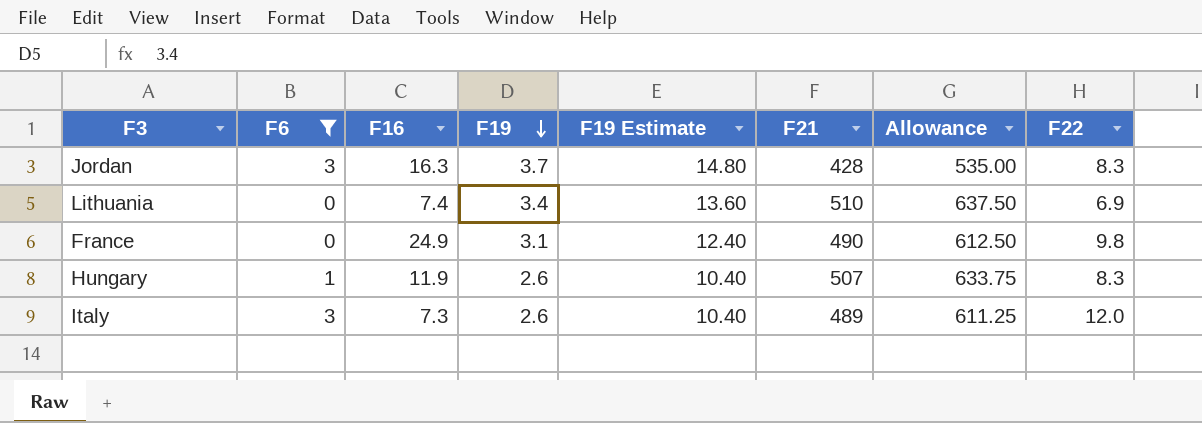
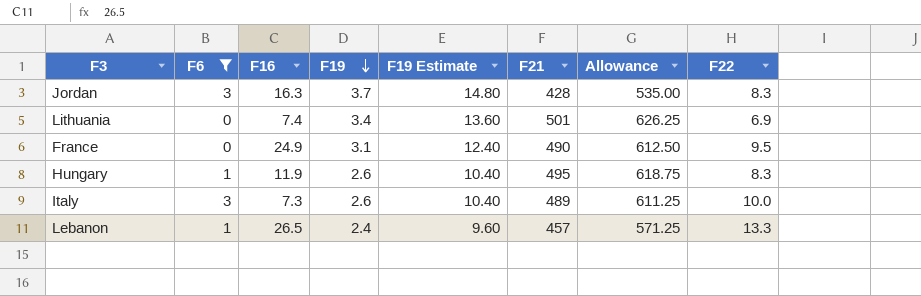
Lithuania | F21: 510 -> 501
Lithuania | Allowance: 637.50 -> 626.25
France | F22: 9.8 -> 9.5
Hungary | F21: 507 -> 495
Hungary | Allowance: 633.75 -> 618.75
Italy | F22: 12.0 -> 10.0
row Lebanon: none -> 1 | 26.5 | 2.4 | 9.60 | 457 | 571.25 | 13.3

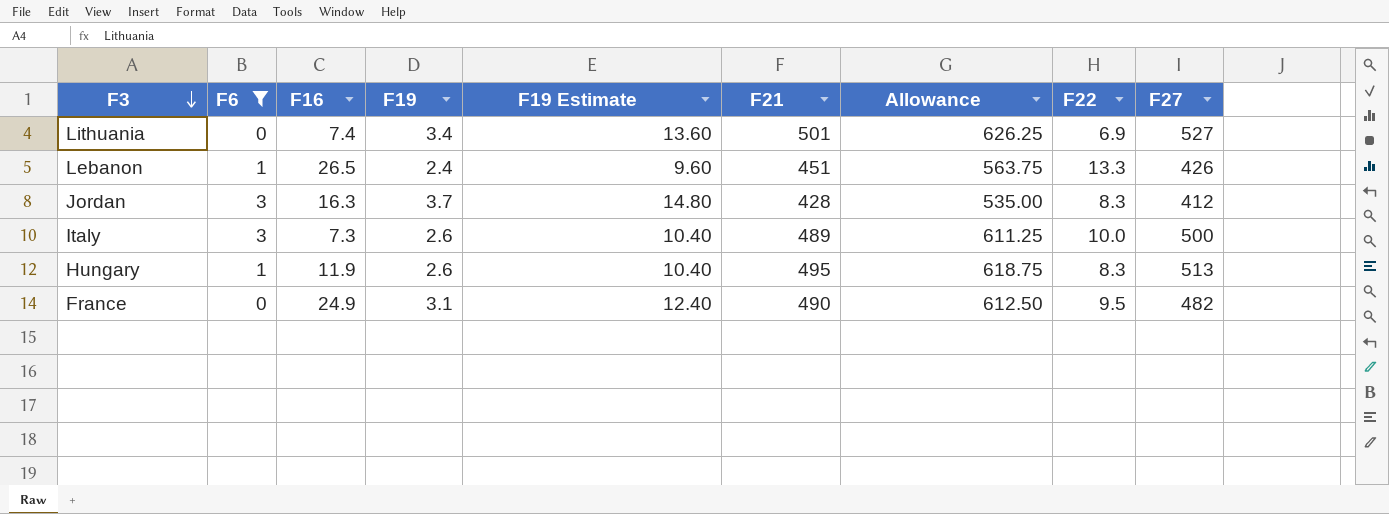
row order: F19 descending -> F3 descending
column F27 | position: none -> 9
Lebanon | F21: 457 -> 451
Lebanon | Allowance: 571.25 -> 563.75

